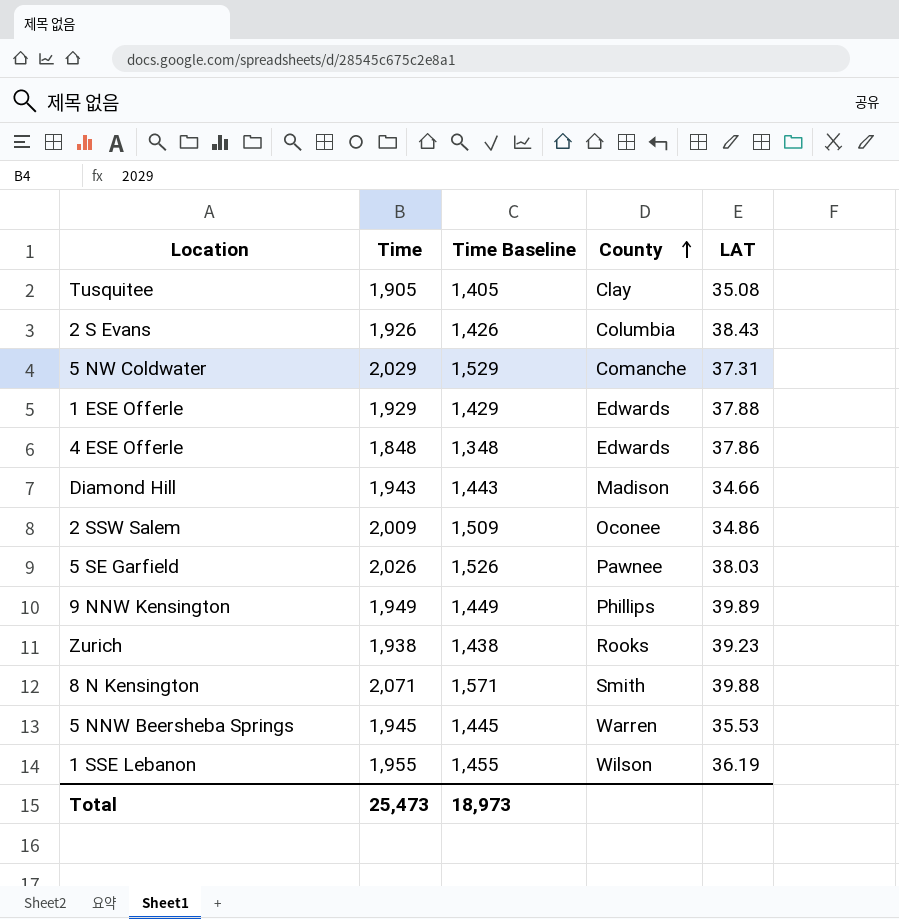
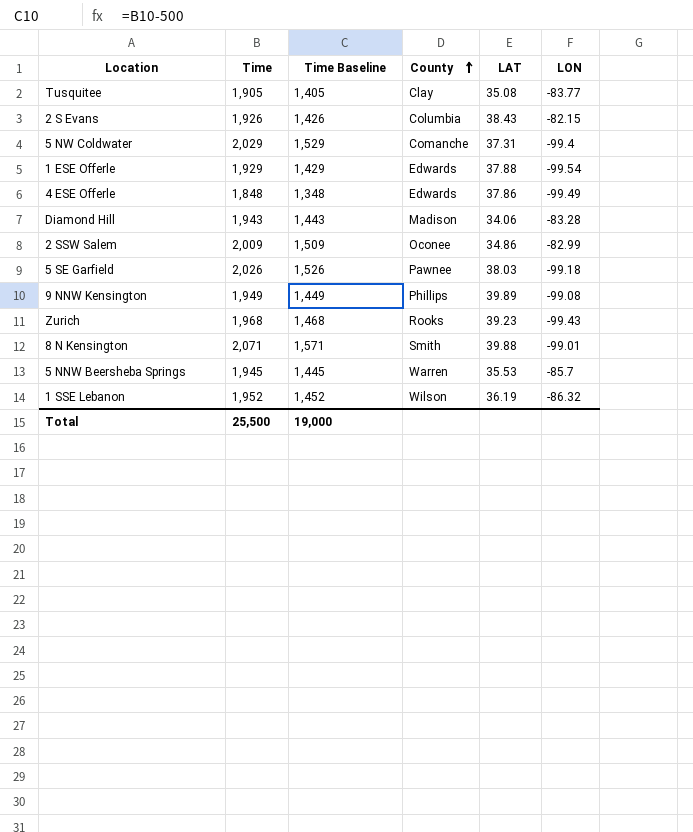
column LON | position: none -> 6
Diamond Hill | LAT: 34.66 -> 34.06
Zurich | Time: 1,938 -> 1,968
Zurich | Time Baseline: 1,438 -> 1,468
1 SSE Lebanon | Time: 1,955 -> 1,952
1 SSE Lebanon | Time Baseline: 1,455 -> 1,452
Total | Time: 25,473 -> 25,500
Total | Time Baseline: 18,973 -> 19,000

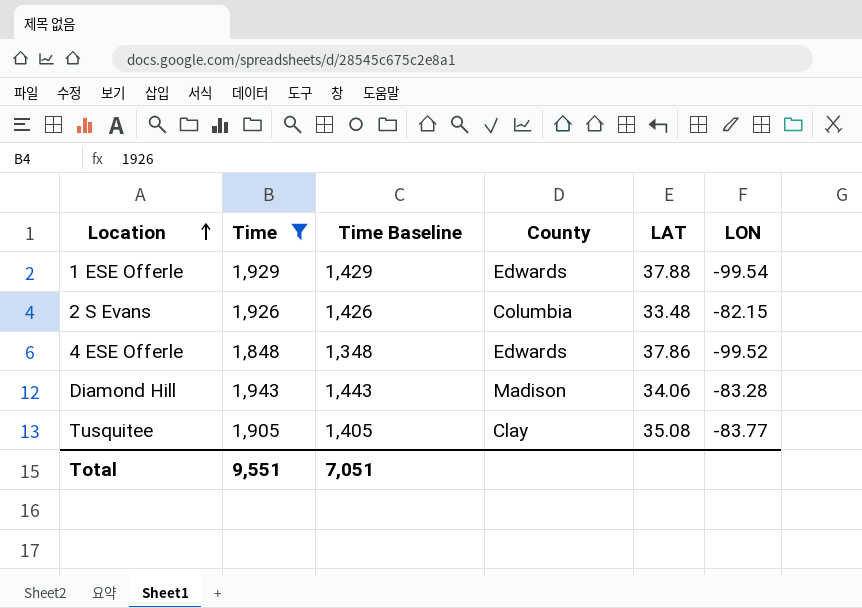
filter: none -> Time <= 1,943
row order: County ascending -> Location ascending
2 S Evans | LAT: 38.43 -> 33.48
4 ESE Offerle | LON: -99.49 -> -99.52
Total | Time: 25,500 -> 9,551
Total | Time Baseline: 19,000 -> 7,051

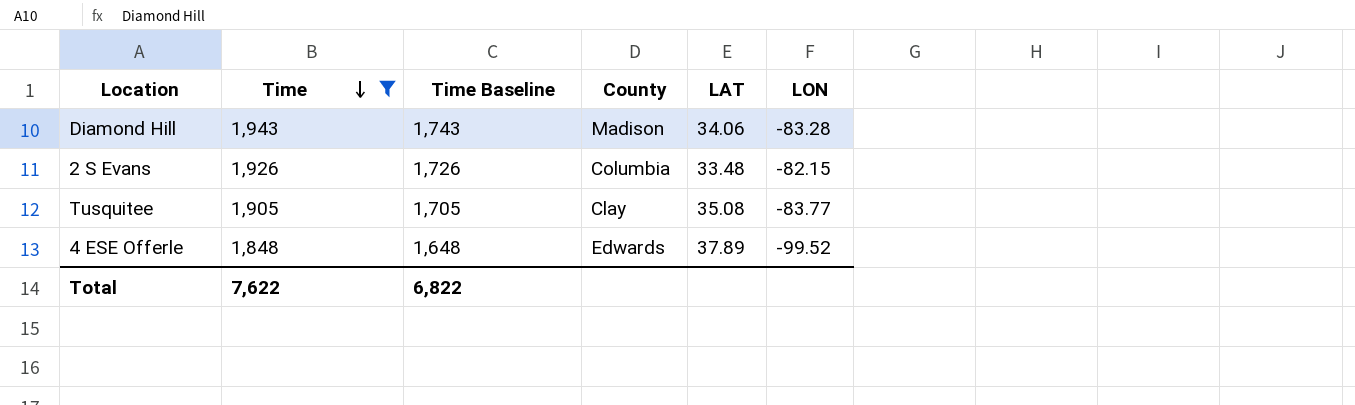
row order: Location ascending -> Time descending
column Time Baseline | formula: [Time] - 500 -> [Time] - 200
row 1 ESE Offerle: 1,929 | 1,429 | Edwards | 37.88 | -99.54 -> none
4 ESE Offerle | LAT: 37.86 -> 37.89
Total | Time: 9,551 -> 7,622
Total | Time Baseline: 7,051 -> 6,822

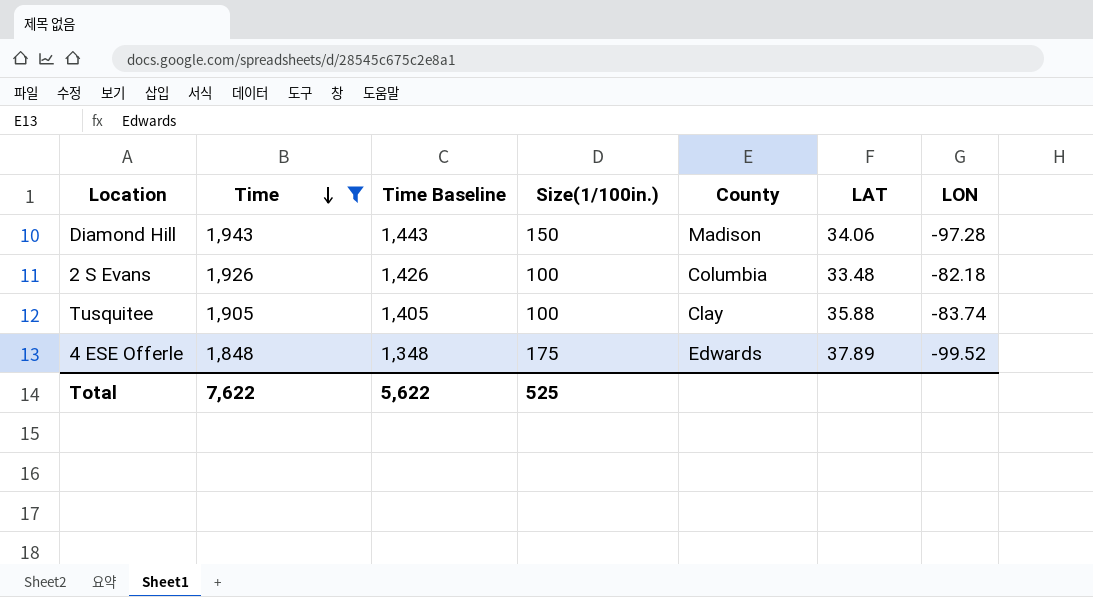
column Time Baseline | formula: [Time] - 200 -> [Time] - 500
column Size(1/100in.) | position: none -> 4
Diamond Hill | LON: -83.28 -> -97.28
2 S Evans | LON: -82.15 -> -82.18
Tusquitee | LAT: 35.08 -> 35.88
Tusquitee | LON: -83.77 -> -83.74
Total | Time Baseline: 6,822 -> 5,622

